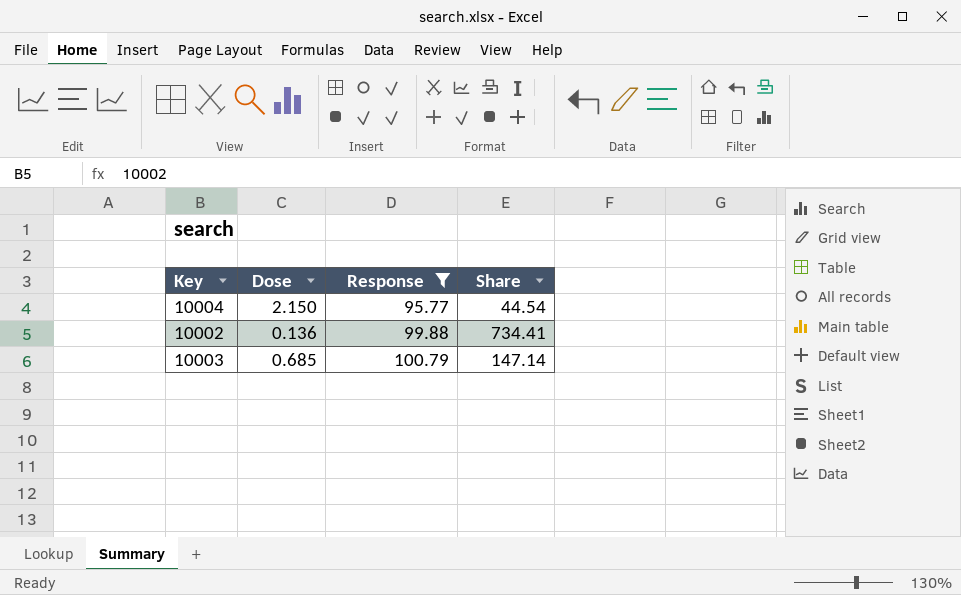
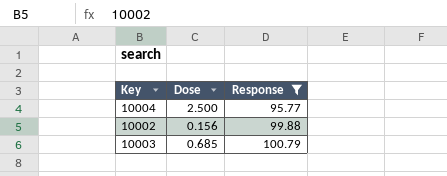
column Share | formula: [Response] / [Dose] -> none
10004 | Dose: 2.150 -> 2.500
10002 | Dose: 0.136 -> 0.156

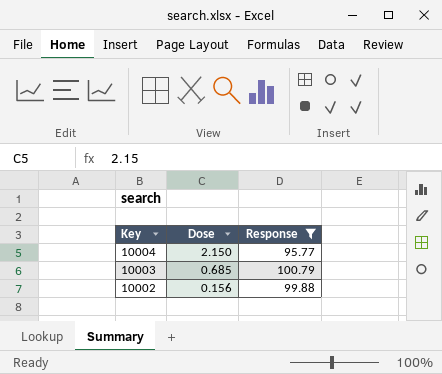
row order: Response ascending -> Key descending
10004 | Dose: 2.500 -> 2.150

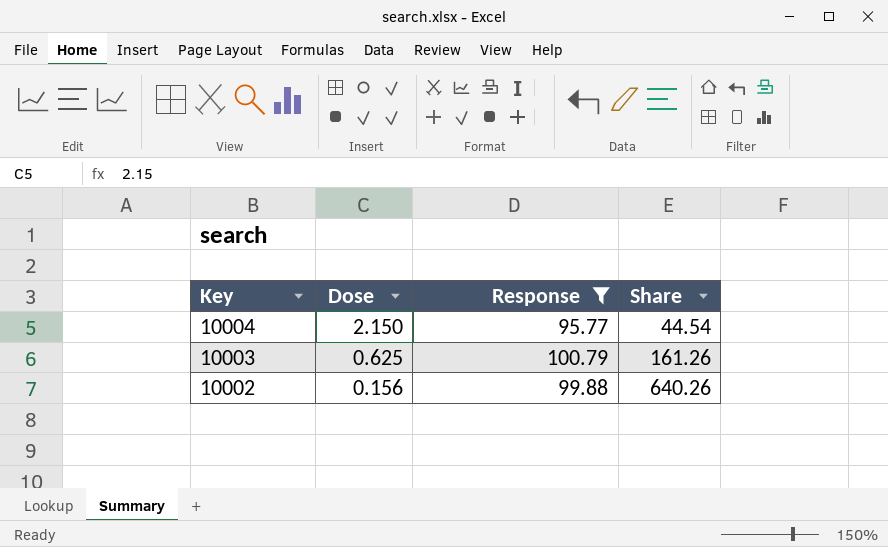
column Share | formula: none -> [Response] / [Dose]
10003 | Dose: 0.685 -> 0.625

